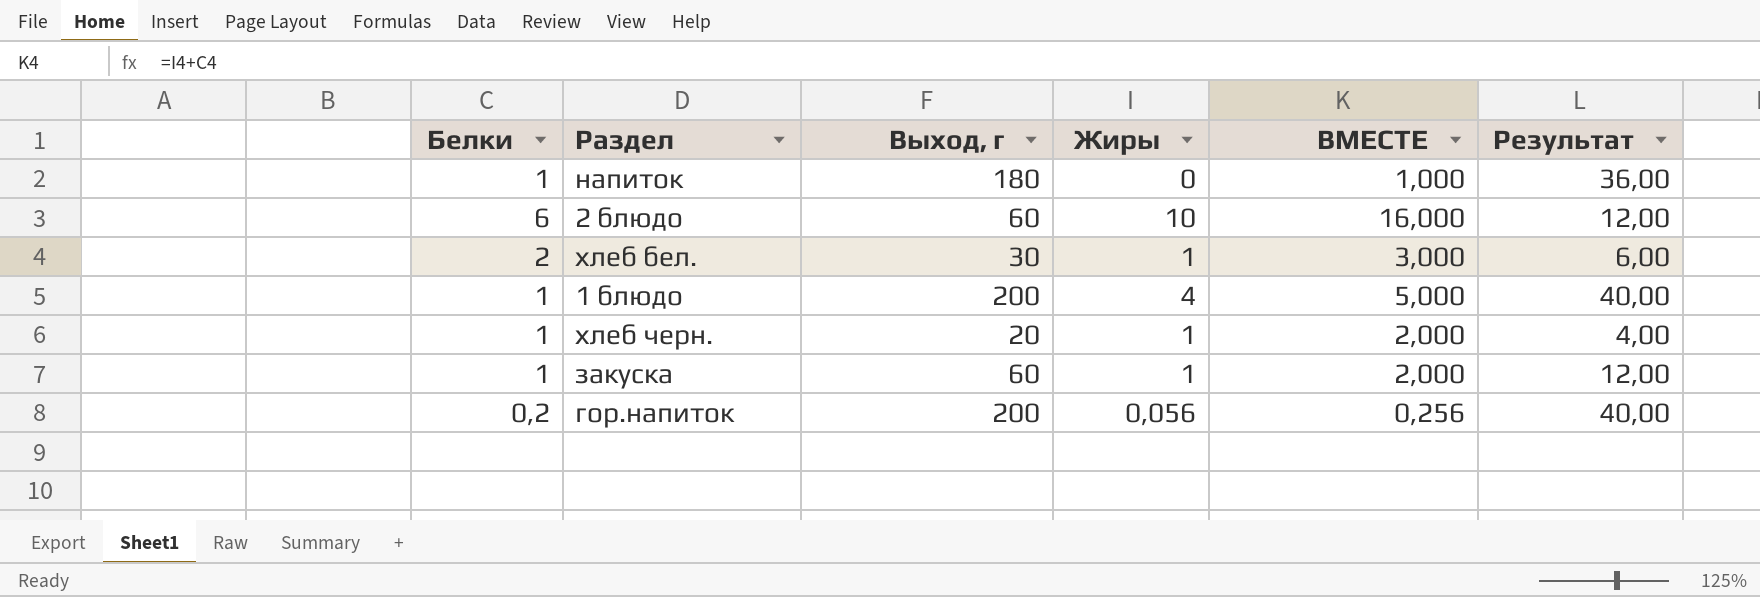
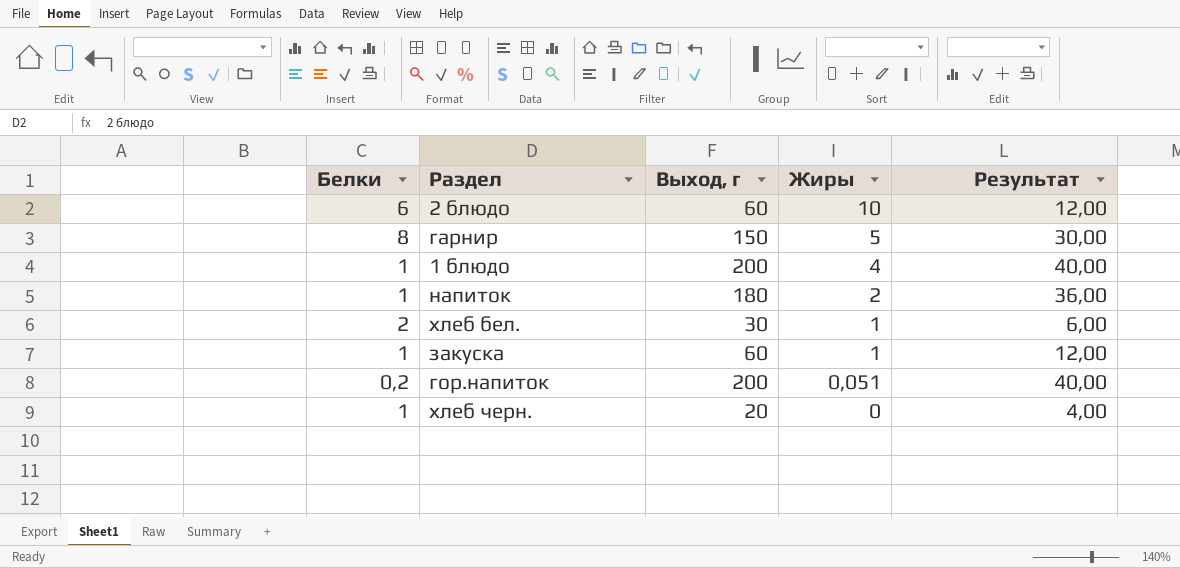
row order: none -> Жиры descending
column ВМЕСТЕ | formula: [Белки] + [Жиры] -> none
row гарнир: none -> 8 | 150 | 5 | 30,00
напиток | Жиры: 0 -> 2
гор.напиток | Жиры: 0,056 -> 0,051
хлеб черн. | Жиры: 1 -> 0

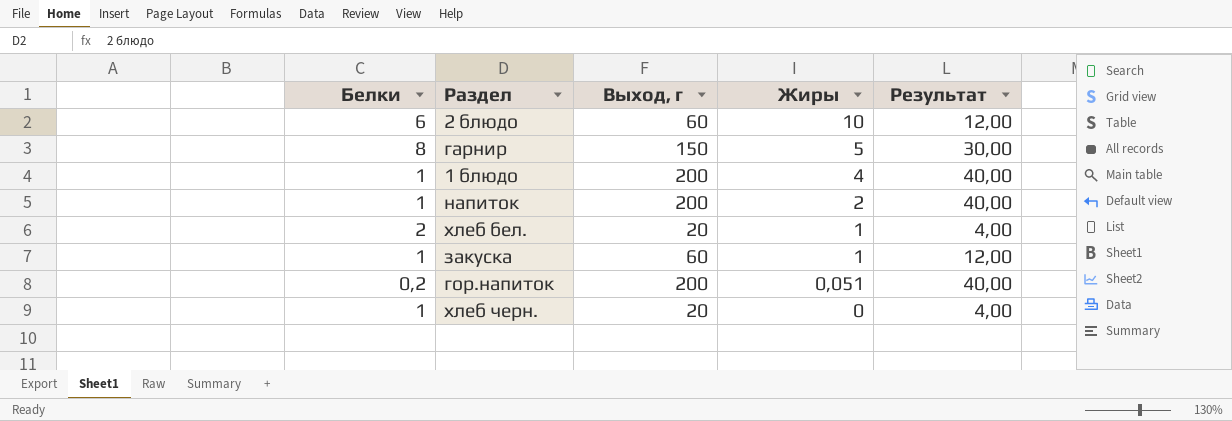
напиток | Выход, г: 180 -> 200
напиток | Результат: 36,00 -> 40,00
хлеб бел. | Выход, г: 30 -> 20
хлеб бел. | Результат: 6,00 -> 4,00

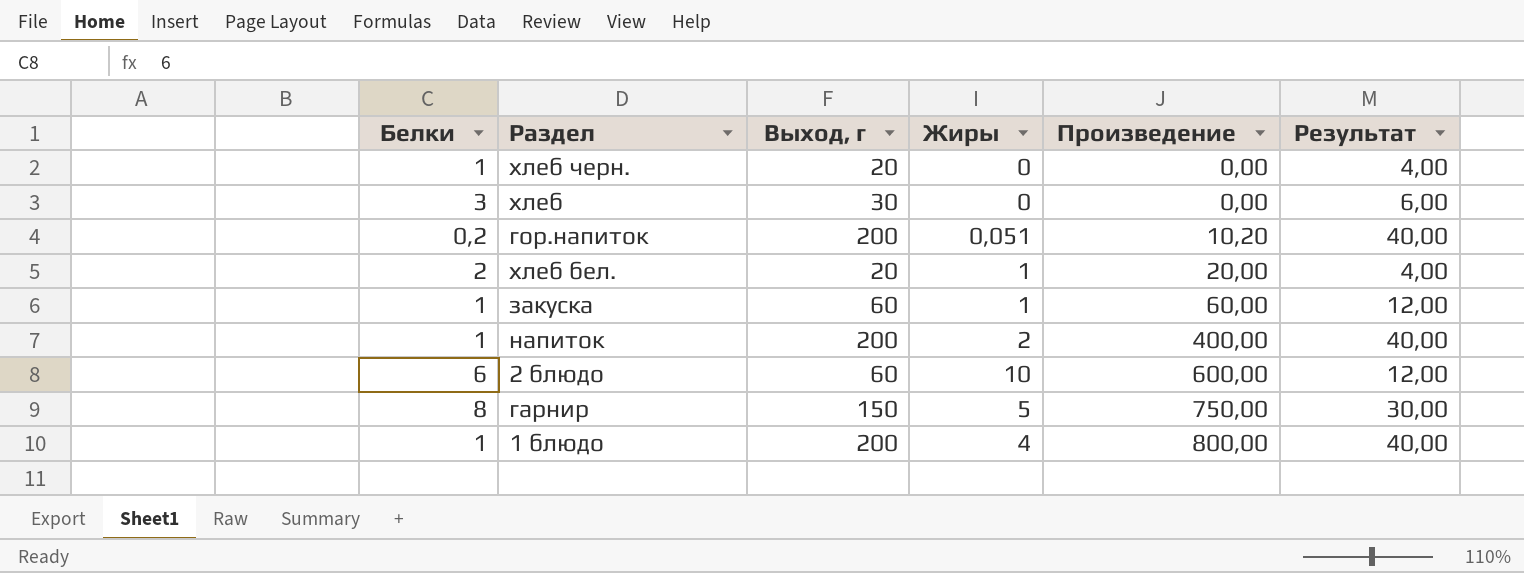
row order: Жиры descending -> Произведение ascending
column Произведение | formula: none -> [Выход, г] * [Жиры]
row хлеб: none -> 3 | 30 | 0 | 0,00 | 6,00

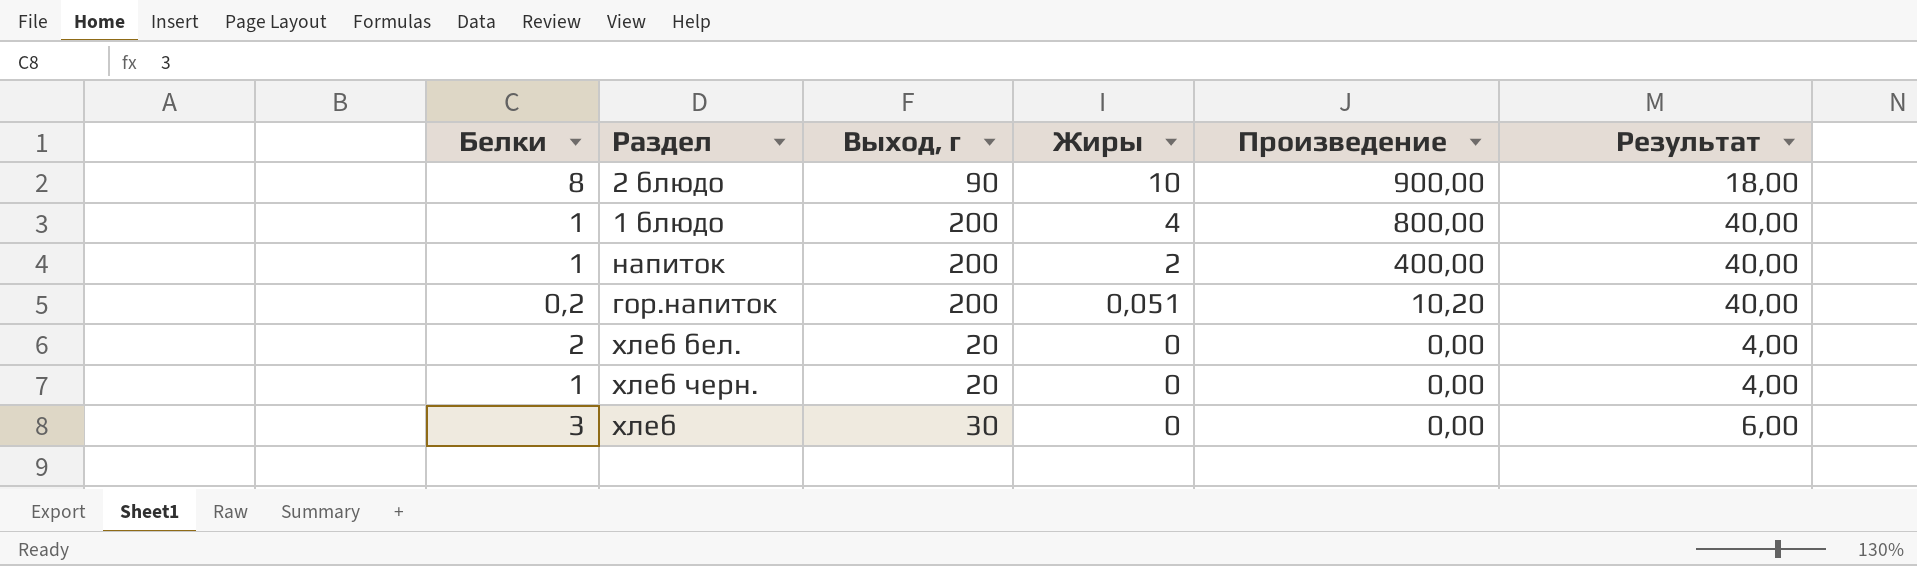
row order: Произведение ascending -> Жиры descending
row закуска: 1 | 60 | 1 | 60,00 | 12,00 -> none
row гарнир: 8 | 150 | 5 | 750,00 | 30,00 -> none
2 блюдо | Белки: 6 -> 8
2 блюдо | Выход, г: 60 -> 90
2 блюдо | Произведение: 600,00 -> 900,00
2 блюдо | Результат: 12,00 -> 18,00
хлеб бел. | Жиры: 1 -> 0
хлеб бел. | Произведение: 20,00 -> 0,00

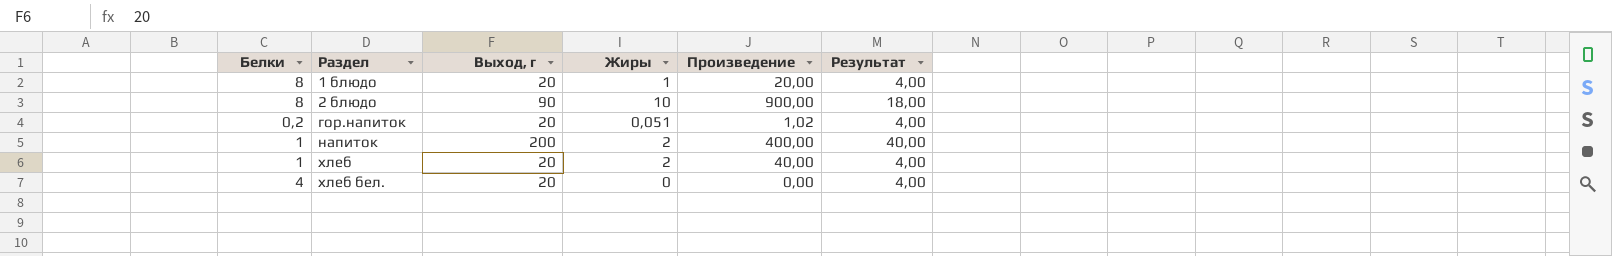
row order: Жиры descending -> Раздел ascending
row хлеб черн.: 1 | 20 | 0 | 0,00 | 4,00 -> none
1 блюдо | Белки: 1 -> 8
1 блюдо | Выход, г: 200 -> 20
1 блюдо | Жиры: 4 -> 1
1 блюдо | Произведение: 800,00 -> 20,00
1 блюдо | Результат: 40,00 -> 4,00
гор.напиток | Выход, г: 200 -> 20
гор.напиток | Произведение: 10,20 -> 1,02
гор.напиток | Результат: 40,00 -> 4,00
хлеб | Белки: 3 -> 1
хлеб | Выход, г: 30 -> 20
хлеб | Жиры: 0 -> 2
хлеб | Произведение: 0,00 -> 40,00
хлеб | Результат: 6,00 -> 4,00
хлеб бел. | Белки: 2 -> 4

